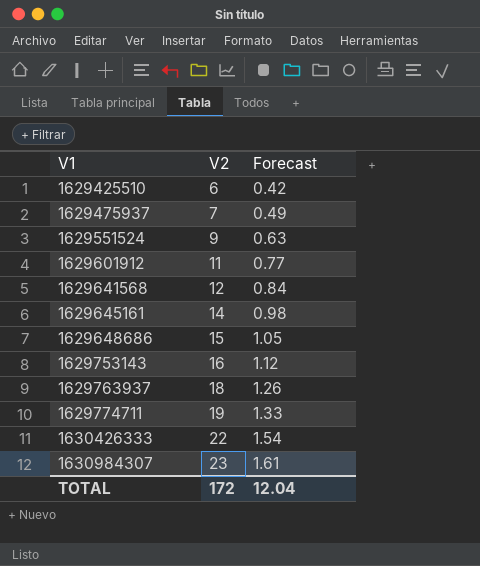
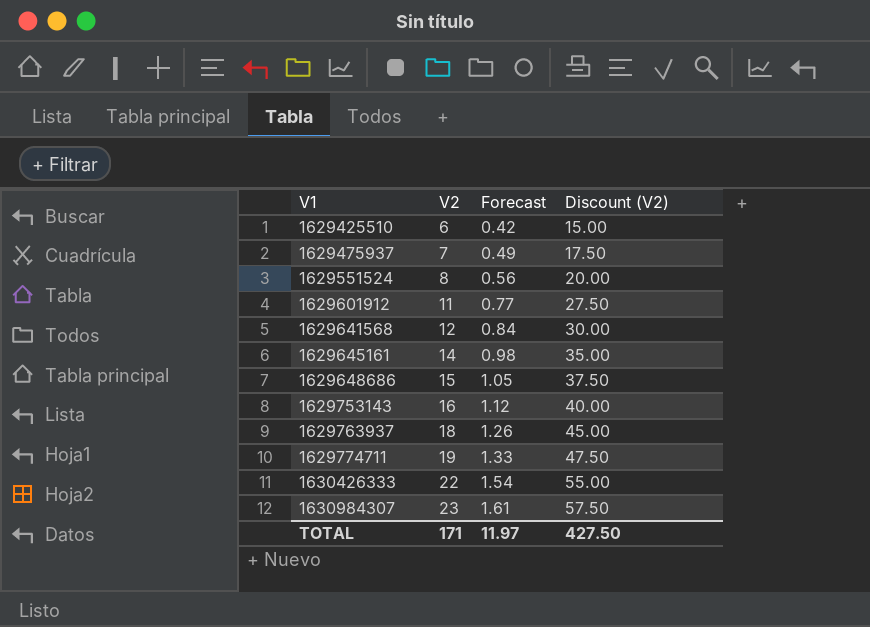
column Discount (V2) | formula: none -> [V2] * 2.5
1629551524 | V2: 9 -> 8
1629551524 | Forecast: 0.63 -> 0.56
TOTAL | V2: 172 -> 171
TOTAL | Forecast: 12.04 -> 11.97

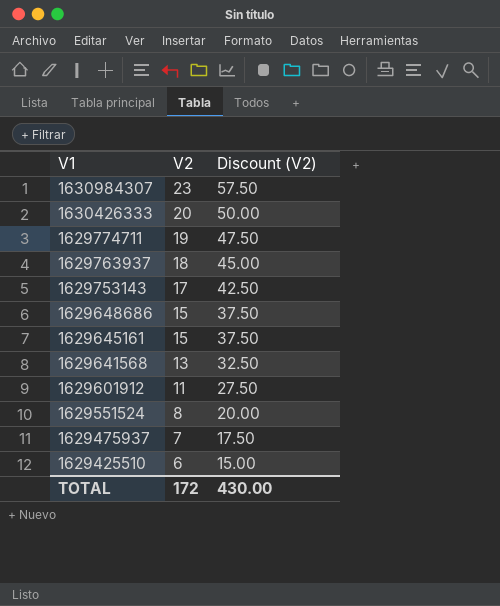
row order: V1 ascending -> V1 descending
column Forecast | formula: [V2] * 0.07 -> none
1630426333 | V2: 22 -> 20
1630426333 | Discount (V2): 55.00 -> 50.00
1629753143 | V2: 16 -> 17
1629753143 | Discount (V2): 40.00 -> 42.50
1629645161 | V2: 14 -> 15
1629645161 | Discount (V2): 35.00 -> 37.50
1629641568 | V2: 12 -> 13
1629641568 | Discount (V2): 30.00 -> 32.50
TOTAL | V2: 171 -> 172
TOTAL | Discount (V2): 427.50 -> 430.00

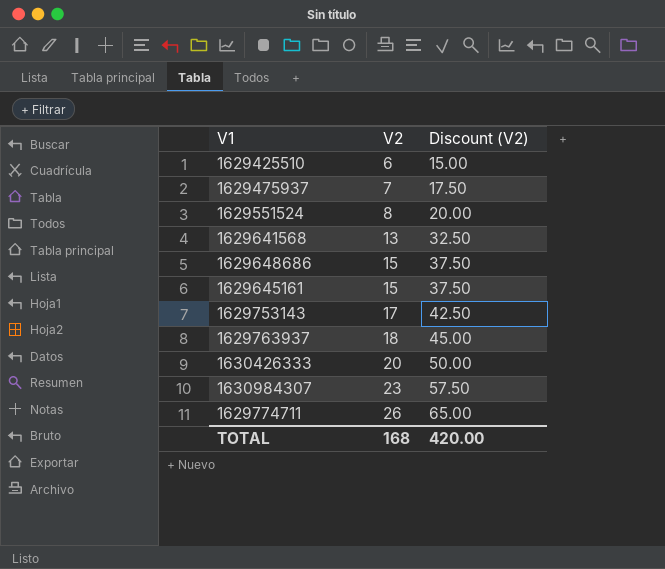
row order: V1 descending -> V2 ascending
row 1629601912: 11 | 27.50 -> none
1629774711 | V2: 19 -> 26
1629774711 | Discount (V2): 47.50 -> 65.00
TOTAL | V2: 172 -> 168
TOTAL | Discount (V2): 430.00 -> 420.00

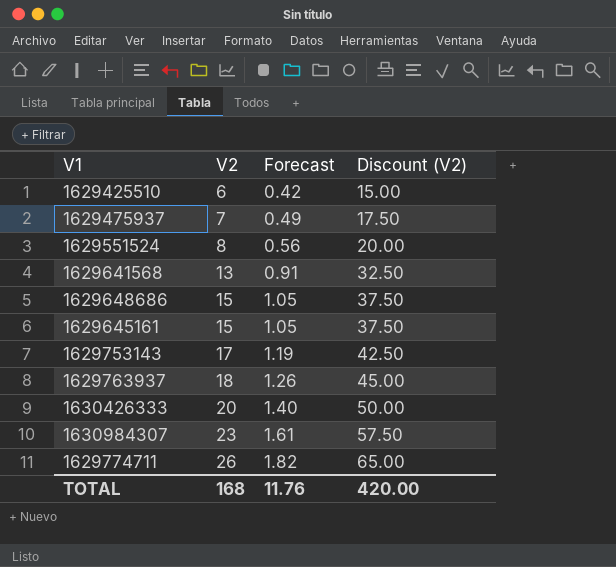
column Forecast | formula: none -> [V2] * 0.07

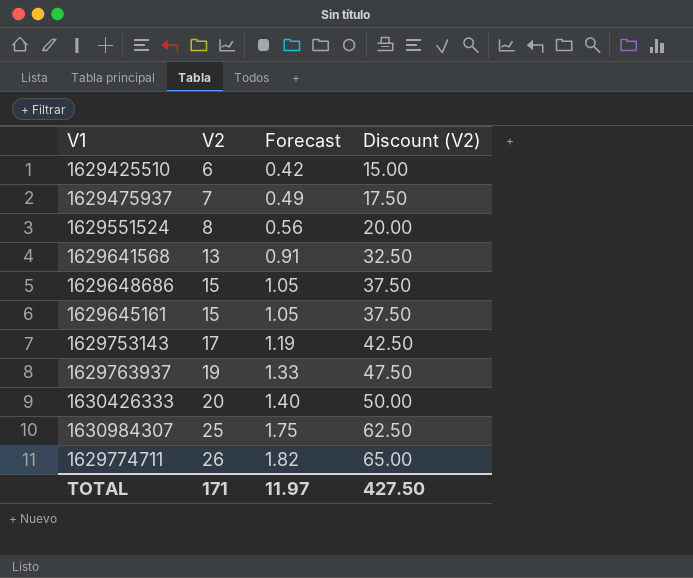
1629763937 | V2: 18 -> 19
1629763937 | Forecast: 1.26 -> 1.33
1629763937 | Discount (V2): 45.00 -> 47.50
1630984307 | V2: 23 -> 25
1630984307 | Forecast: 1.61 -> 1.75
1630984307 | Discount (V2): 57.50 -> 62.50
TOTAL | V2: 168 -> 171
TOTAL | Forecast: 11.76 -> 11.97
TOTAL | Discount (V2): 420.00 -> 427.50

